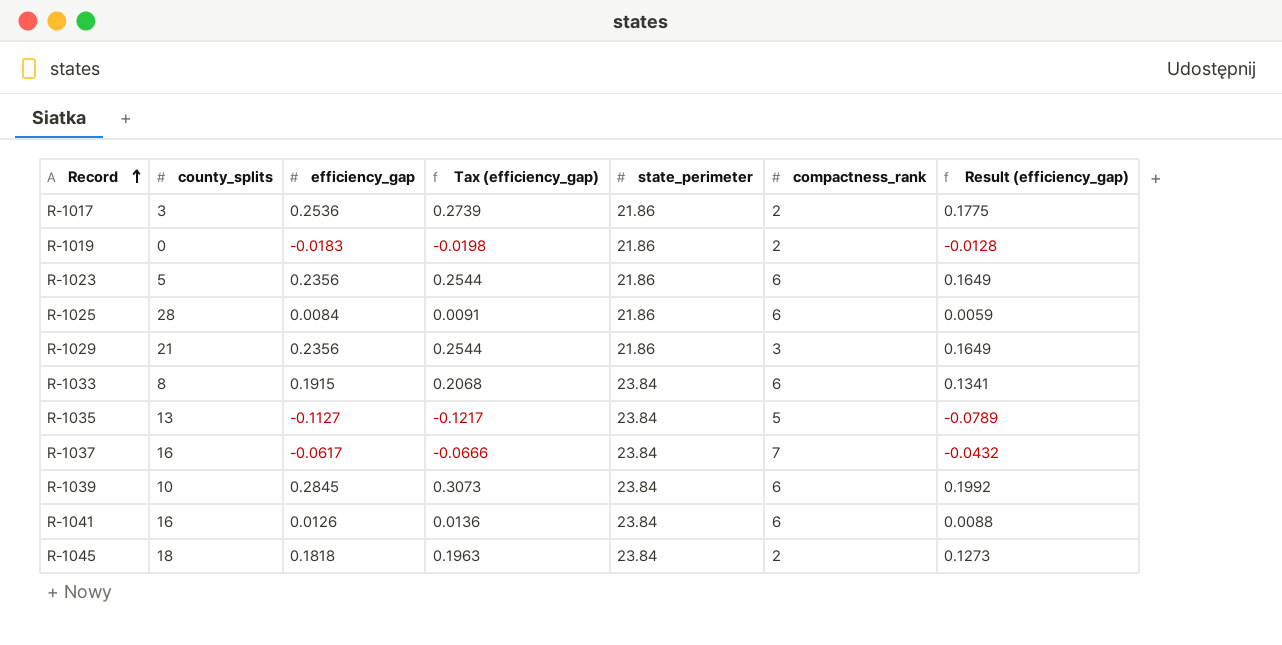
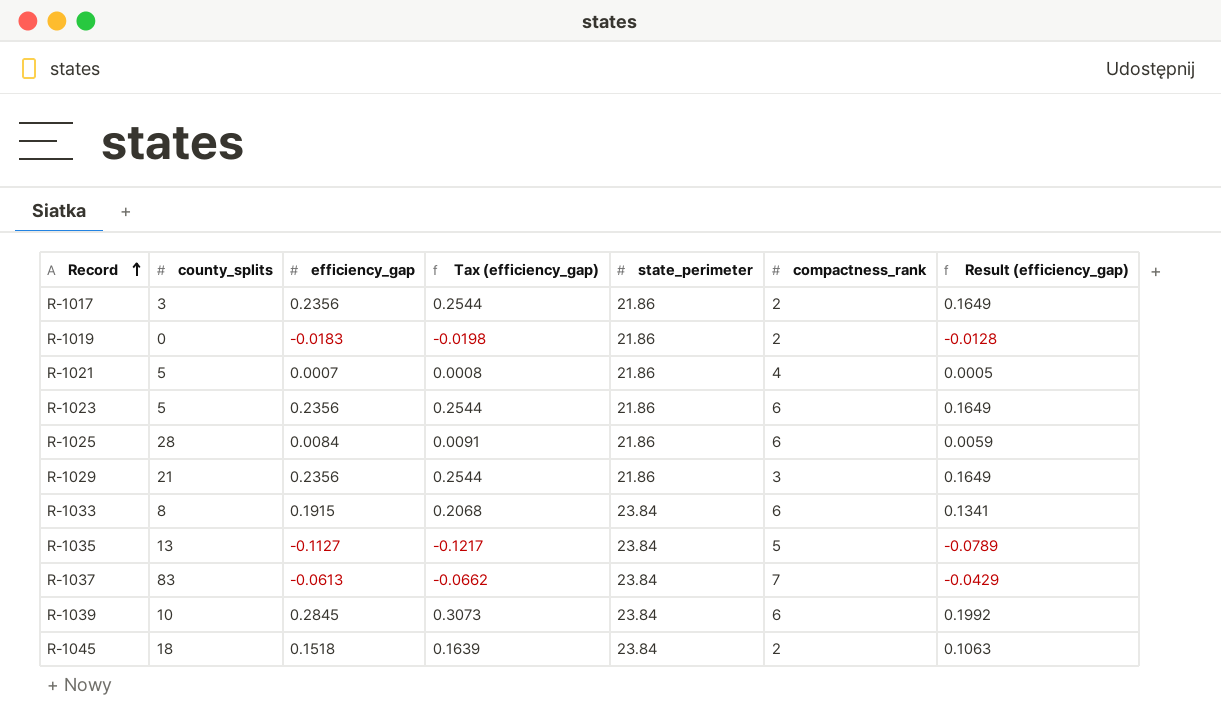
row R-1041: 16 | 0.0126 | 0.0136 | 23.84 | 6 | 0.0088 -> none
R-1017 | efficiency_gap: 0.2536 -> 0.2356
R-1017 | Tax (efficiency_gap): 0.2739 -> 0.2544
R-1017 | Result (efficiency_gap): 0.1775 -> 0.1649
row R-1021: none -> 5 | 0.0007 | 0.0008 | 21.86 | 4 | 0.0005
R-1037 | county_splits: 16 -> 83
R-1037 | efficiency_gap: -0.0617 -> -0.0613
R-1037 | Tax (efficiency_gap): -0.0666 -> -0.0662
R-1037 | Result (efficiency_gap): -0.0432 -> -0.0429
R-1045 | efficiency_gap: 0.1818 -> 0.1518
R-1045 | Tax (efficiency_gap): 0.1963 -> 0.1639
R-1045 | Result (efficiency_gap): 0.1273 -> 0.1063

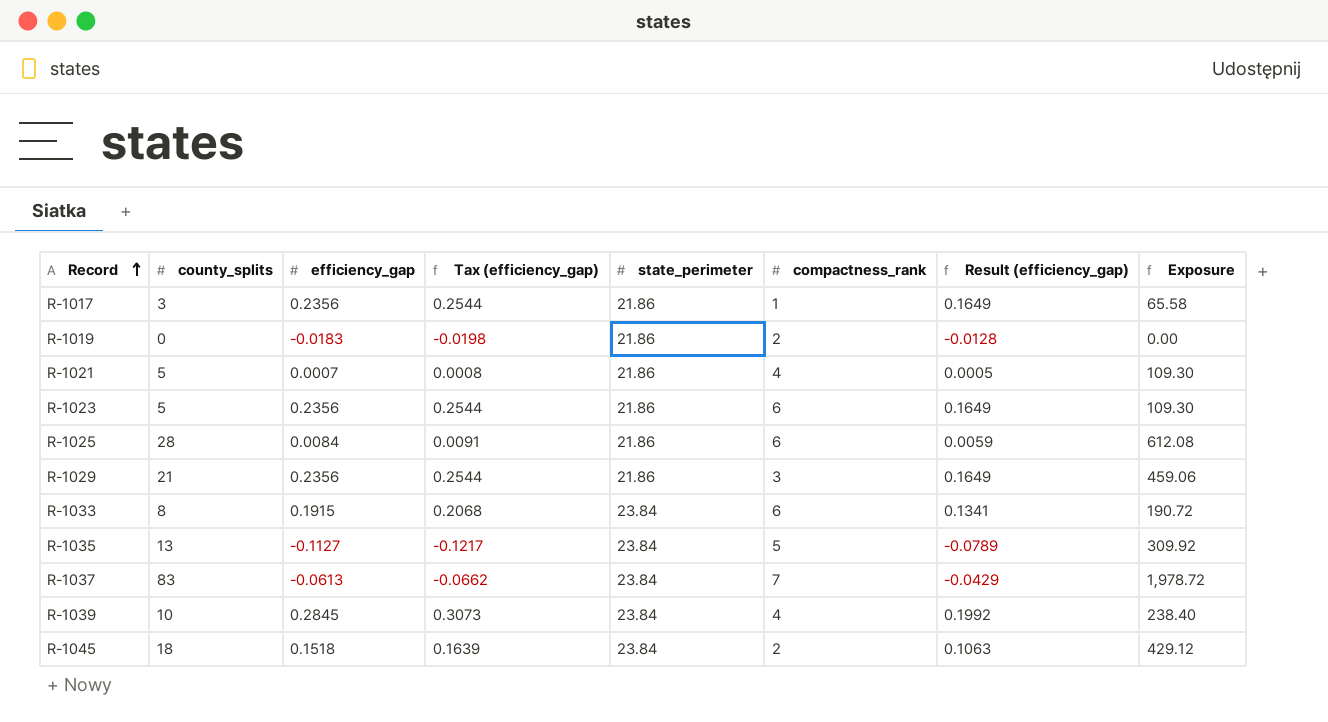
column Exposure | formula: none -> [county_splits] * [state_perimeter]
R-1017 | compactness_rank: 2 -> 1
R-1039 | compactness_rank: 6 -> 4

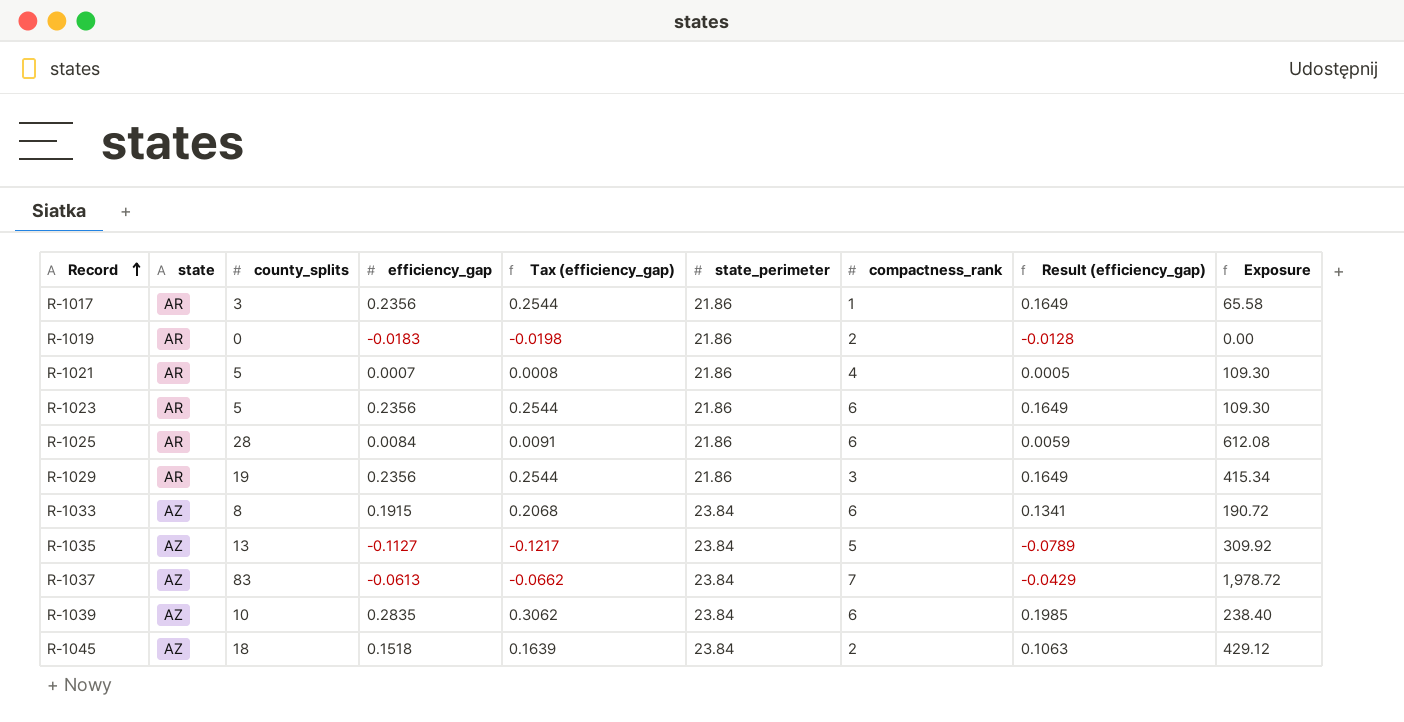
column state | position: none -> 2
R-1029 | county_splits: 21 -> 19
R-1029 | Exposure: 459.06 -> 415.34
R-1039 | efficiency_gap: 0.2845 -> 0.2835
R-1039 | Tax (efficiency_gap): 0.3073 -> 0.3062
R-1039 | compactness_rank: 4 -> 6
R-1039 | Result (efficiency_gap): 0.1992 -> 0.1985

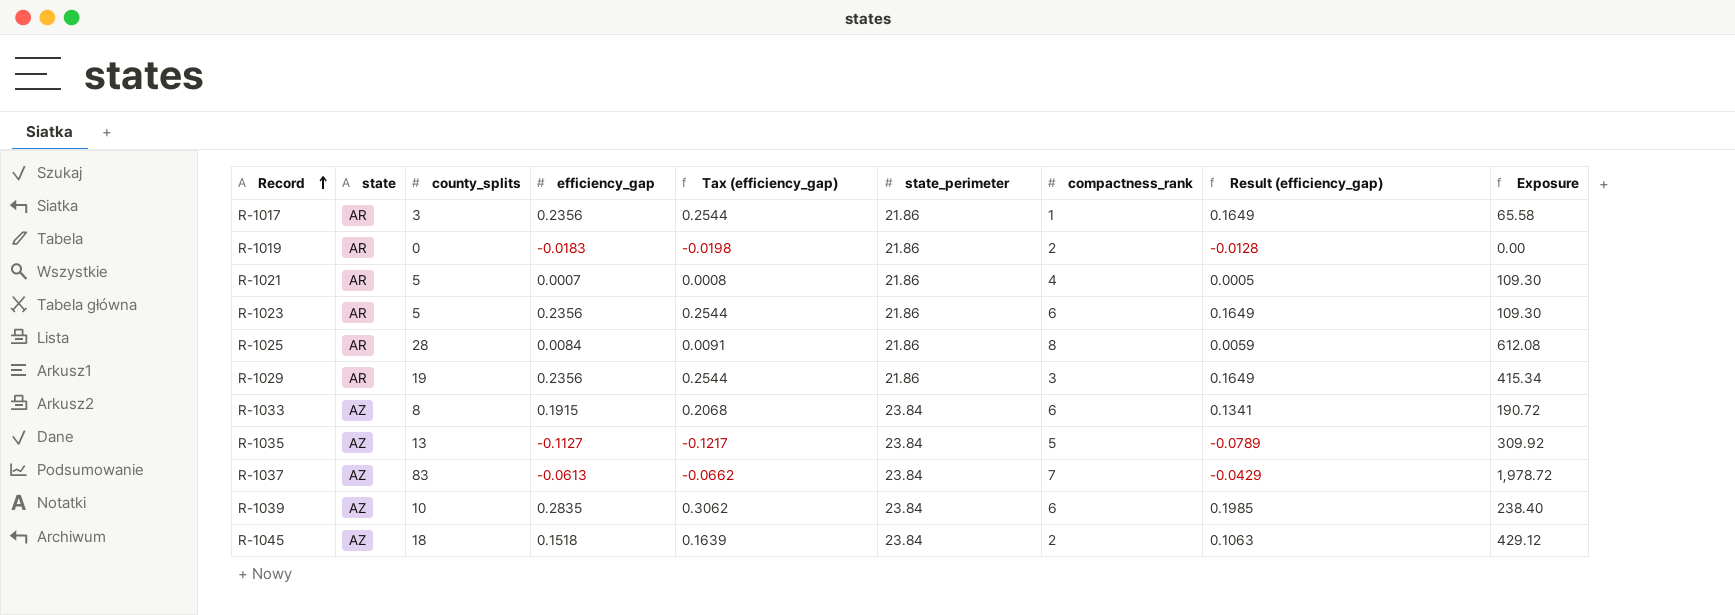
R-1025 | compactness_rank: 6 -> 8

